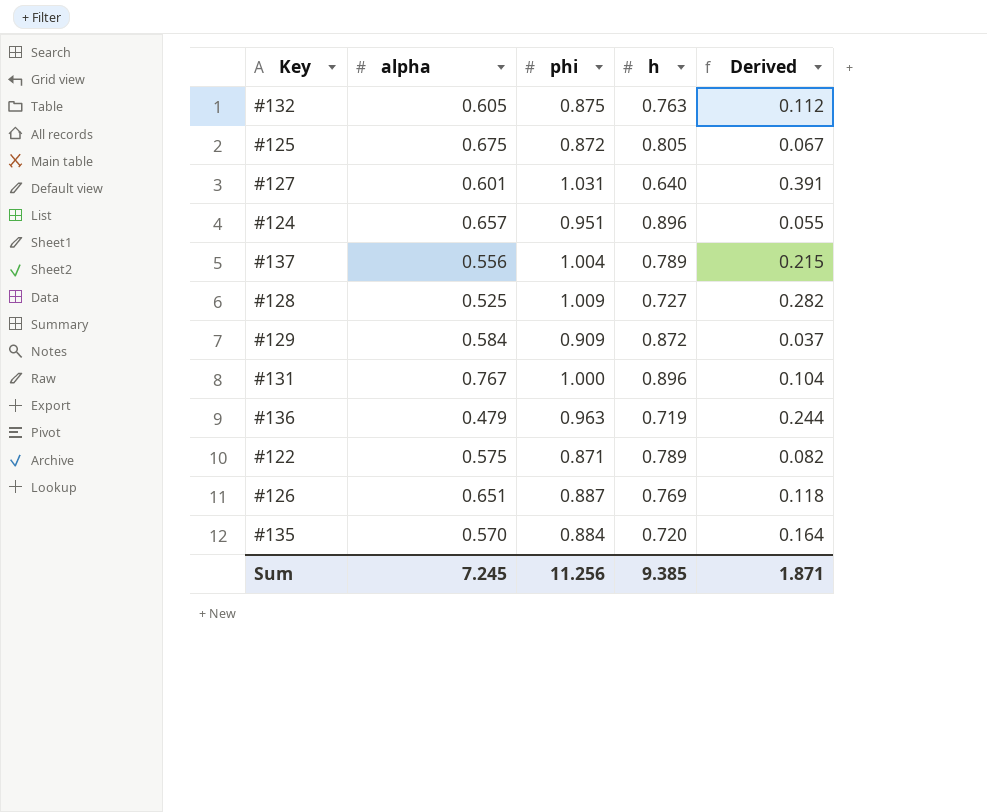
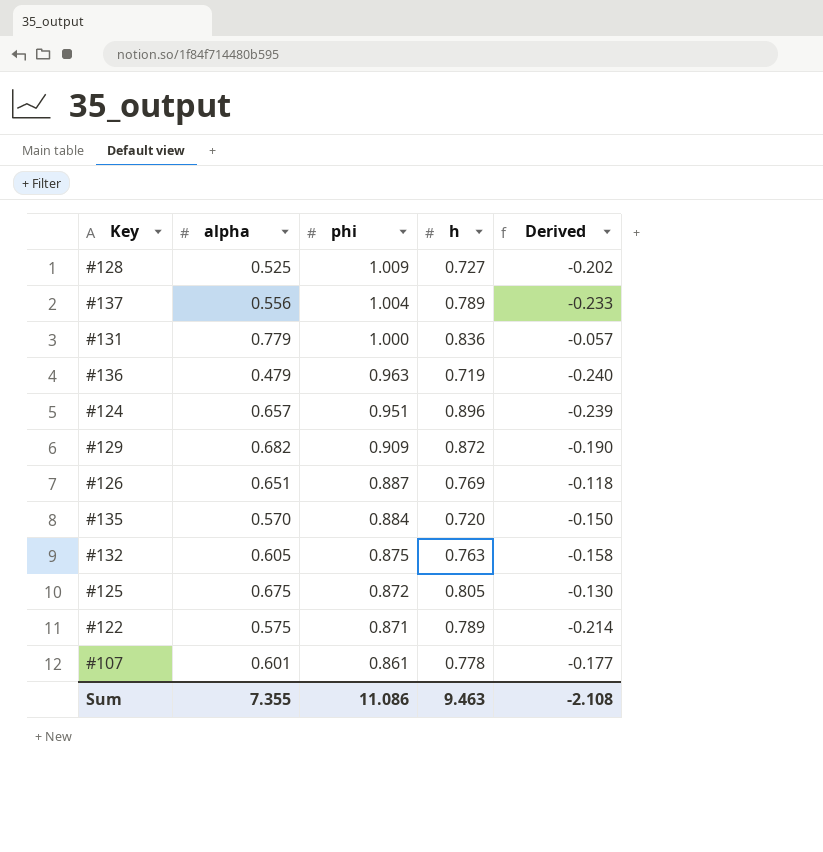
row order: none -> phi descending
column Derived | formula: [phi] - [h] -> [alpha] - [h]
row #127: 0.601 | 1.031 | 0.640 | 0.391 -> none
#131 | alpha: 0.767 -> 0.779
#131 | h: 0.896 -> 0.836
#129 | alpha: 0.584 -> 0.682
row #107: none -> 0.601 | 0.861 | 0.778 | -0.177
Sum | alpha: 7.245 -> 7.355
Sum | phi: 11.256 -> 11.086
Sum | h: 9.385 -> 9.463
Sum | Derived: 1.871 -> -2.108

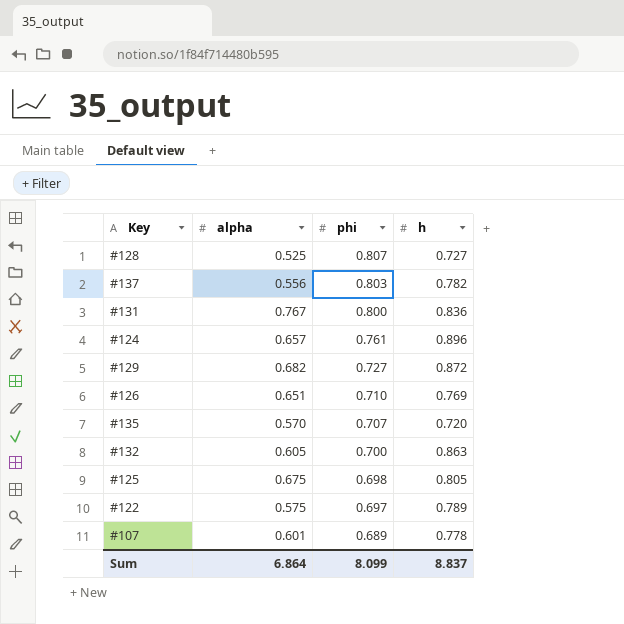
column Derived | formula: [alpha] - [h] -> none
row #136: 0.479 | 0.963 | 0.719 | -0.240 -> none
#128 | phi: 1.009 -> 0.807
#137 | phi: 1.004 -> 0.803
#137 | h: 0.789 -> 0.782
#131 | alpha: 0.779 -> 0.767
#131 | phi: 1.000 -> 0.800
#124 | phi: 0.951 -> 0.761
#129 | phi: 0.909 -> 0.727
#126 | phi: 0.887 -> 0.710
#135 | phi: 0.884 -> 0.707
#132 | phi: 0.875 -> 0.700
#132 | h: 0.763 -> 0.863
#125 | phi: 0.872 -> 0.698
#122 | phi: 0.871 -> 0.697
#107 | phi: 0.861 -> 0.689
Sum | alpha: 7.355 -> 6.864
Sum | phi: 11.086 -> 8.099
Sum | h: 9.463 -> 8.837

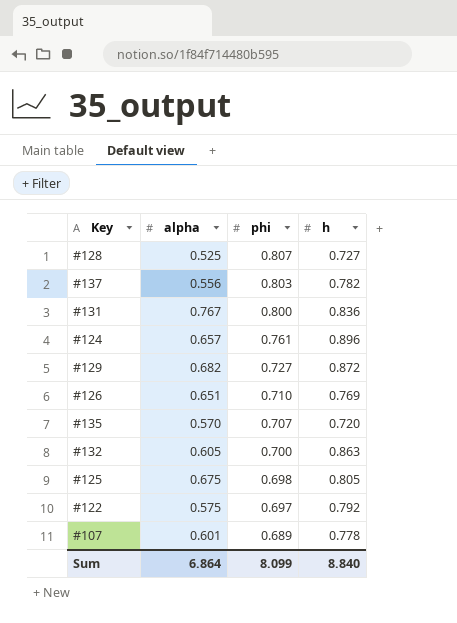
#122 | h: 0.789 -> 0.792
Sum | h: 8.837 -> 8.840

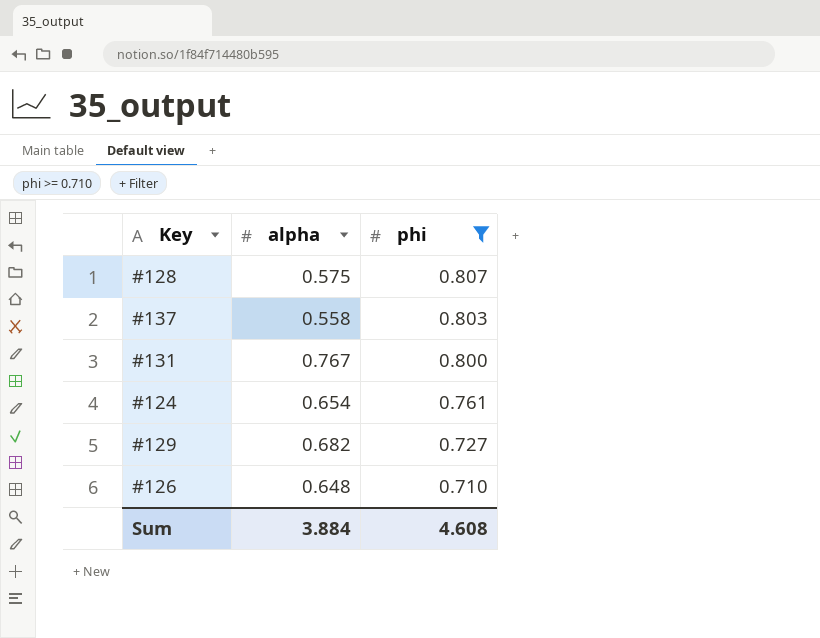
filter: none -> phi >= 0.710
column h | position: 4 -> none
#128 | alpha: 0.525 -> 0.575
#137 | alpha: 0.556 -> 0.558
#124 | alpha: 0.657 -> 0.654
#126 | alpha: 0.651 -> 0.648
Sum | alpha: 6.864 -> 3.884
Sum | phi: 8.099 -> 4.608

